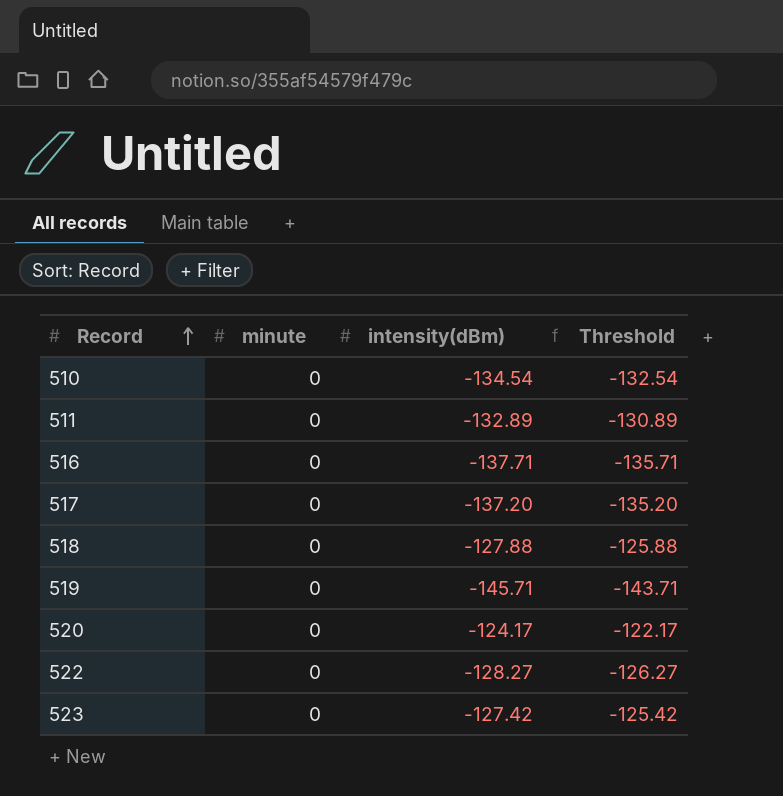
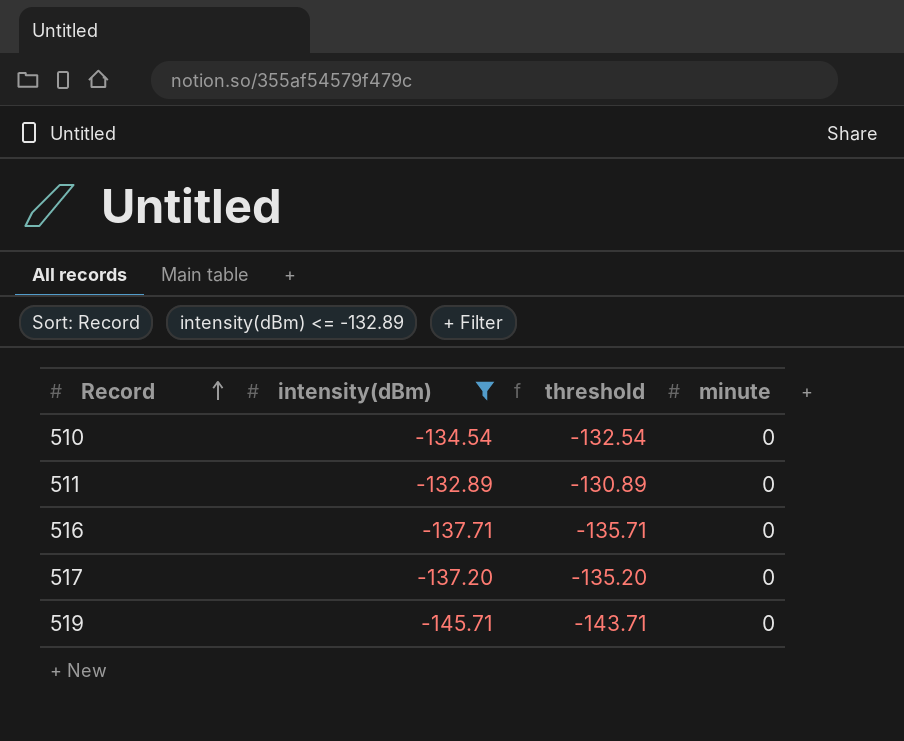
filter: none -> intensity(dBm) <= -132.89
column name: Threshold -> threshold
column minute | position: 2 -> 4

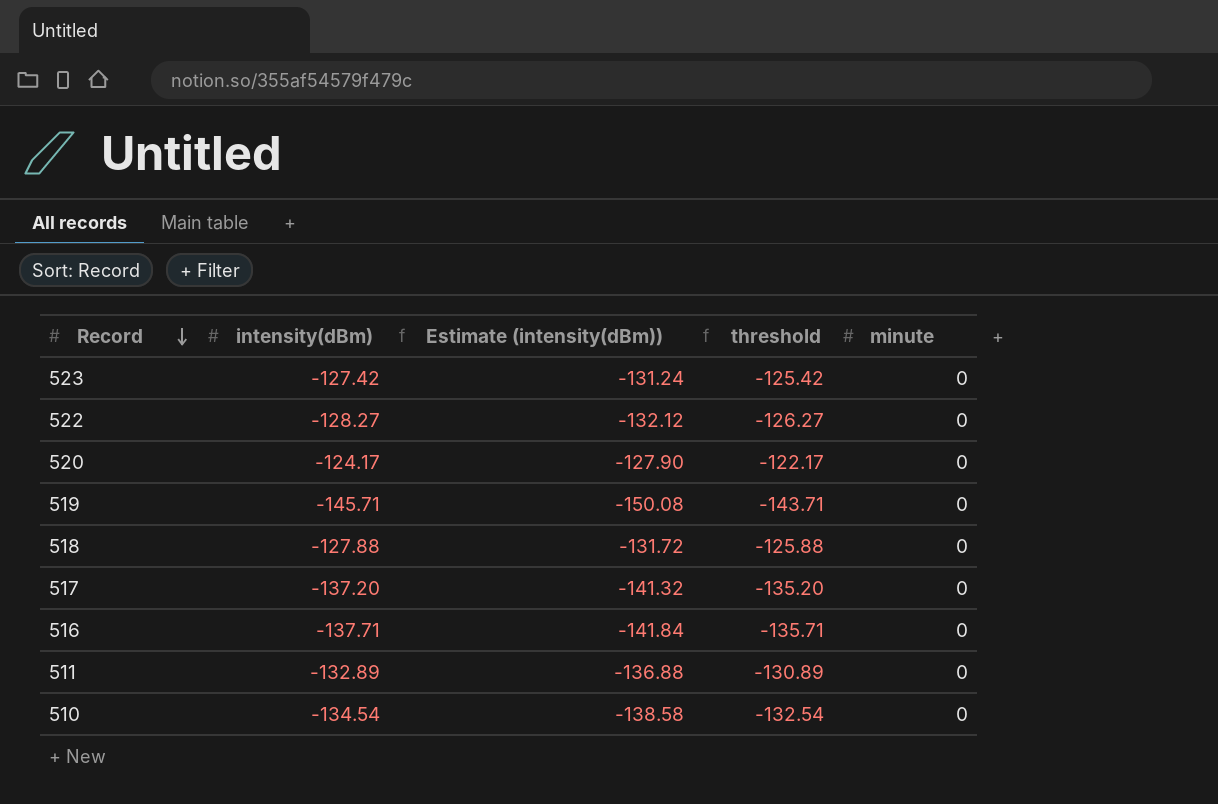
filter: intensity(dBm) <= -132.89 -> none
row order: Record ascending -> Record descending
column Estimate (intensity(dBm)) | formula: none -> [intensity(dBm)] * 1.03

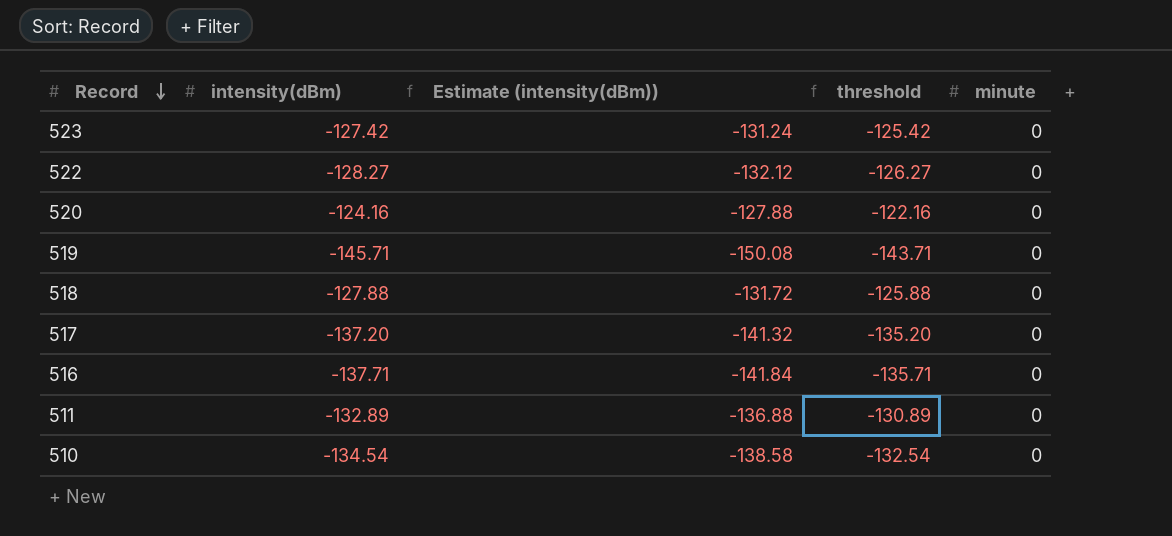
520 | intensity(dBm): -124.17 -> -124.16
520 | Estimate (intensity(dBm)): -127.90 -> -127.88
520 | threshold: -122.17 -> -122.16

